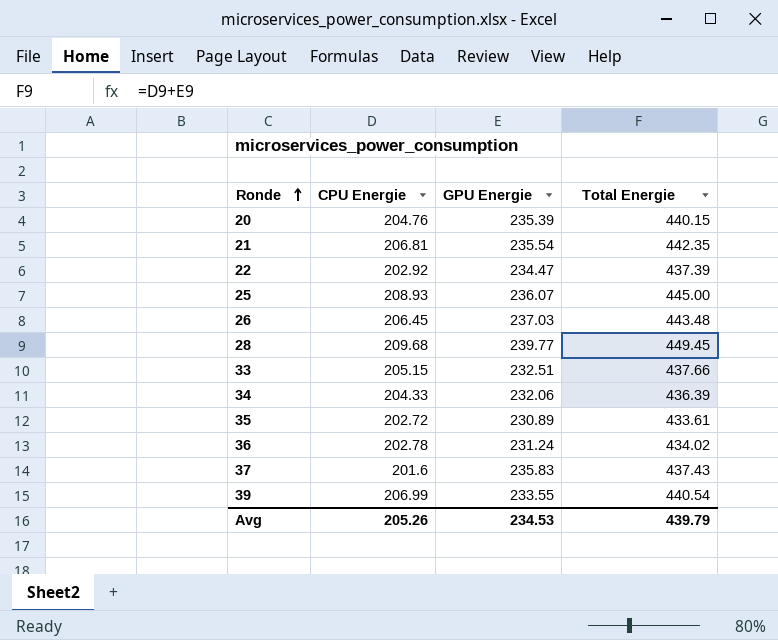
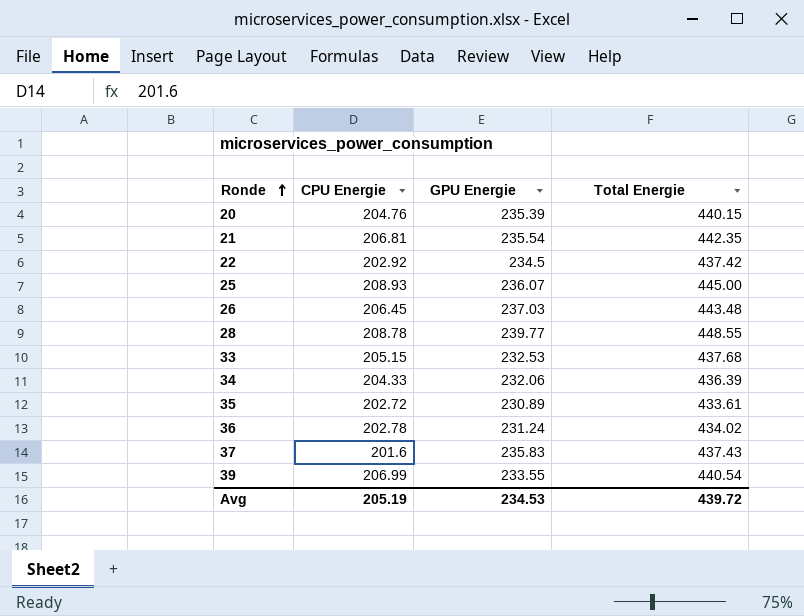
22 | GPU Energie: 234.47 -> 234.5
22 | Total Energie: 437.39 -> 437.42
28 | CPU Energie: 209.68 -> 208.78
28 | Total Energie: 449.45 -> 448.55
33 | GPU Energie: 232.51 -> 232.53
33 | Total Energie: 437.66 -> 437.68
Avg | CPU Energie: 205.26 -> 205.19
Avg | Total Energie: 439.79 -> 439.72

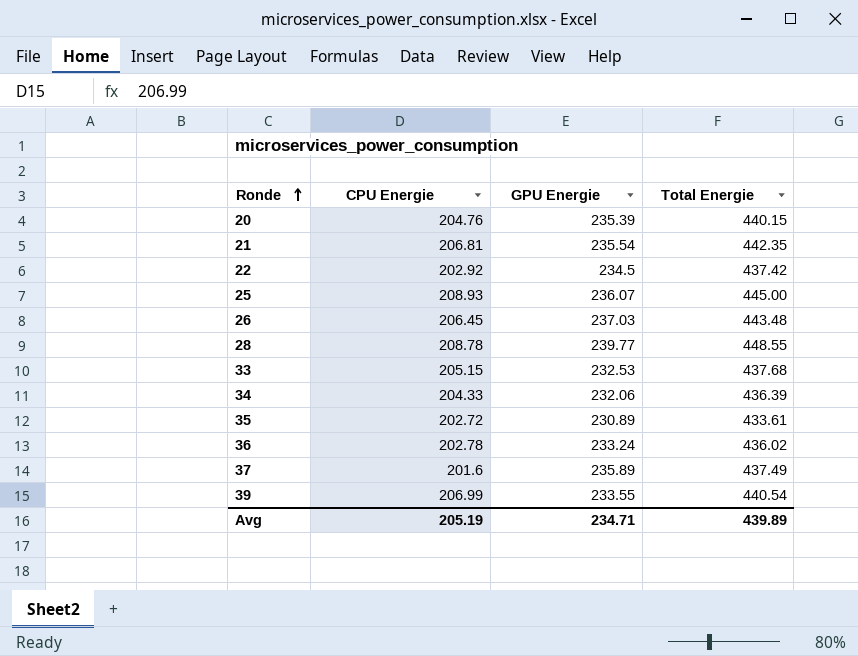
36 | GPU Energie: 231.24 -> 233.24
36 | Total Energie: 434.02 -> 436.02
37 | GPU Energie: 235.83 -> 235.89
37 | Total Energie: 437.43 -> 437.49
Avg | GPU Energie: 234.53 -> 234.71
Avg | Total Energie: 439.72 -> 439.89

